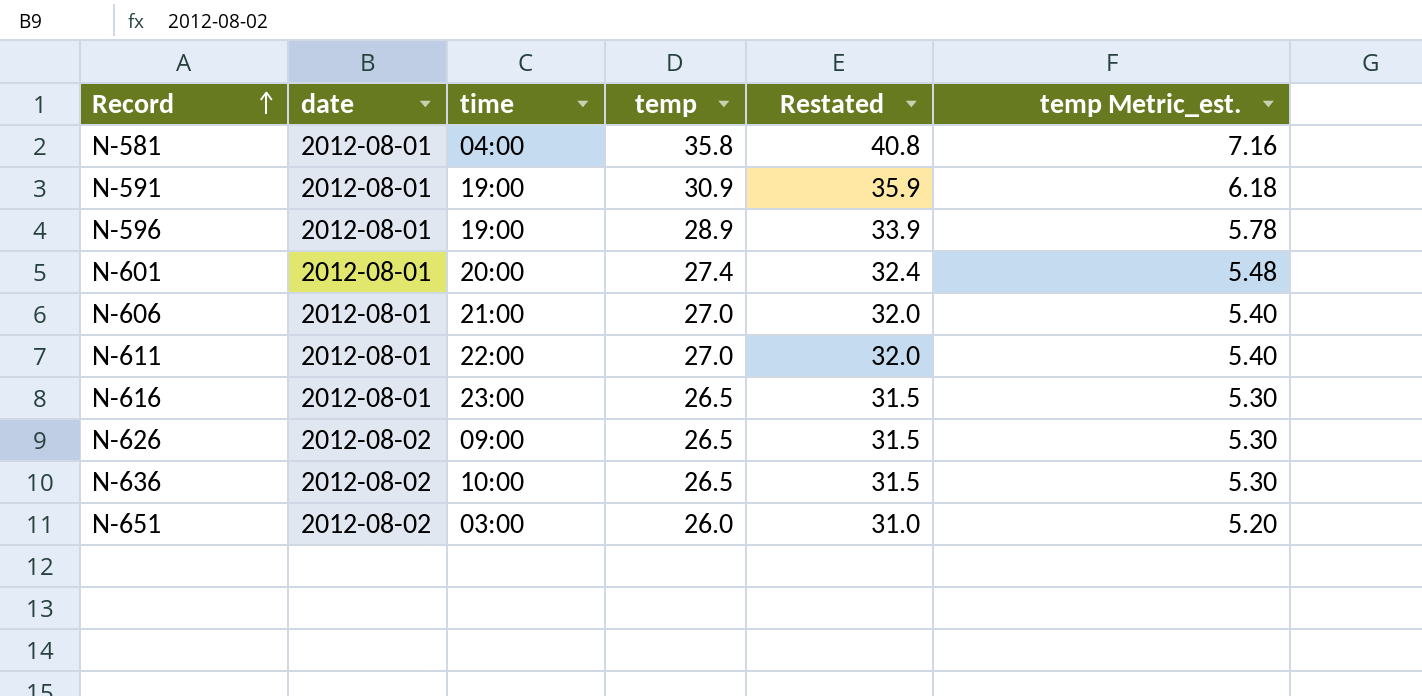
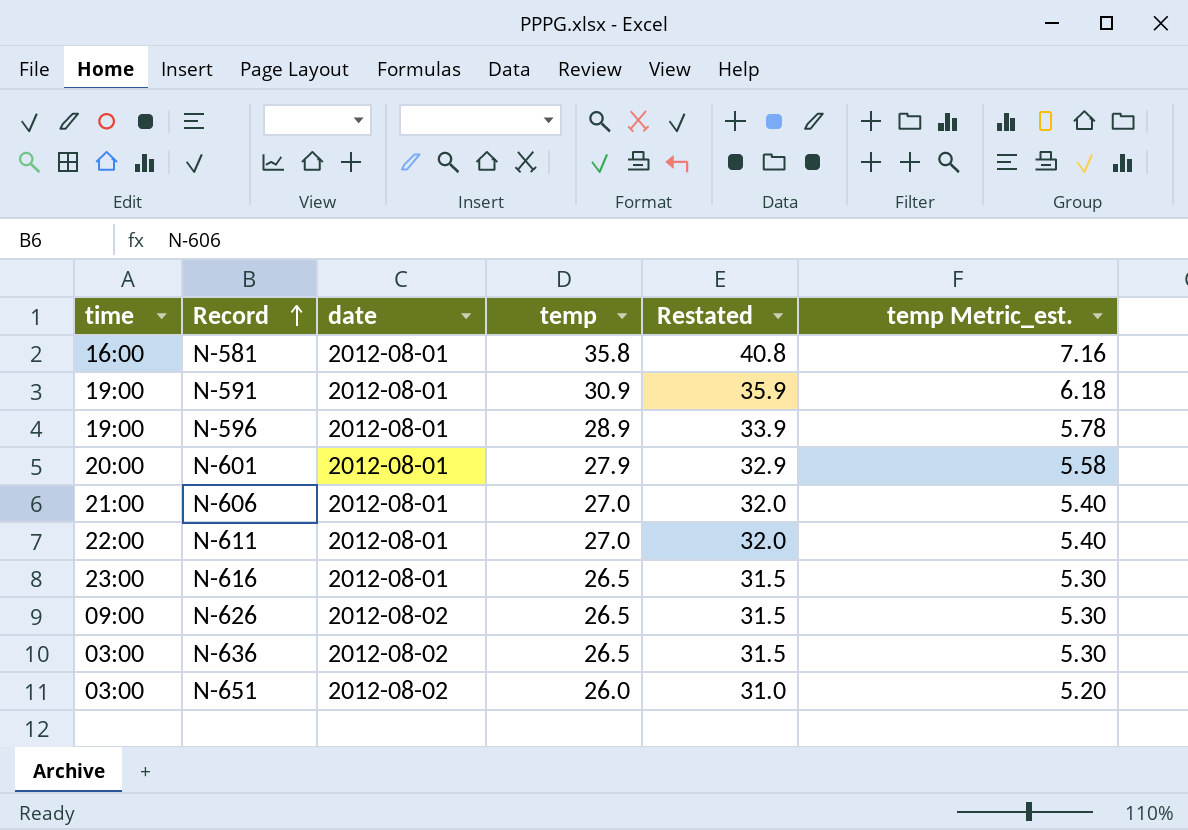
column time | position: 3 -> 1
N-581 | time: 04:00 -> 16:00
N-601 | temp: 27.4 -> 27.9
N-601 | Restated: 32.4 -> 32.9
N-601 | temp Metric_est.: 5.48 -> 5.58
N-636 | time: 10:00 -> 03:00

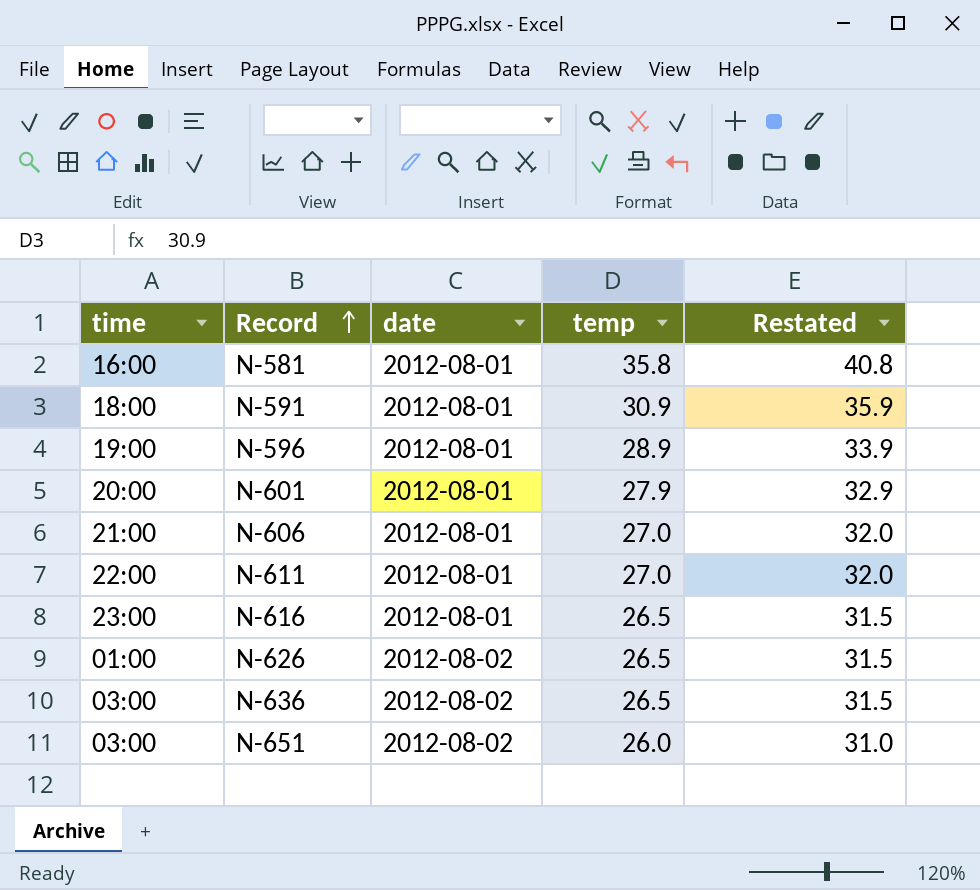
column temp Metric_est. | formula: [temp] * 0.2 -> none
N-591 | time: 19:00 -> 18:00
N-626 | time: 09:00 -> 01:00

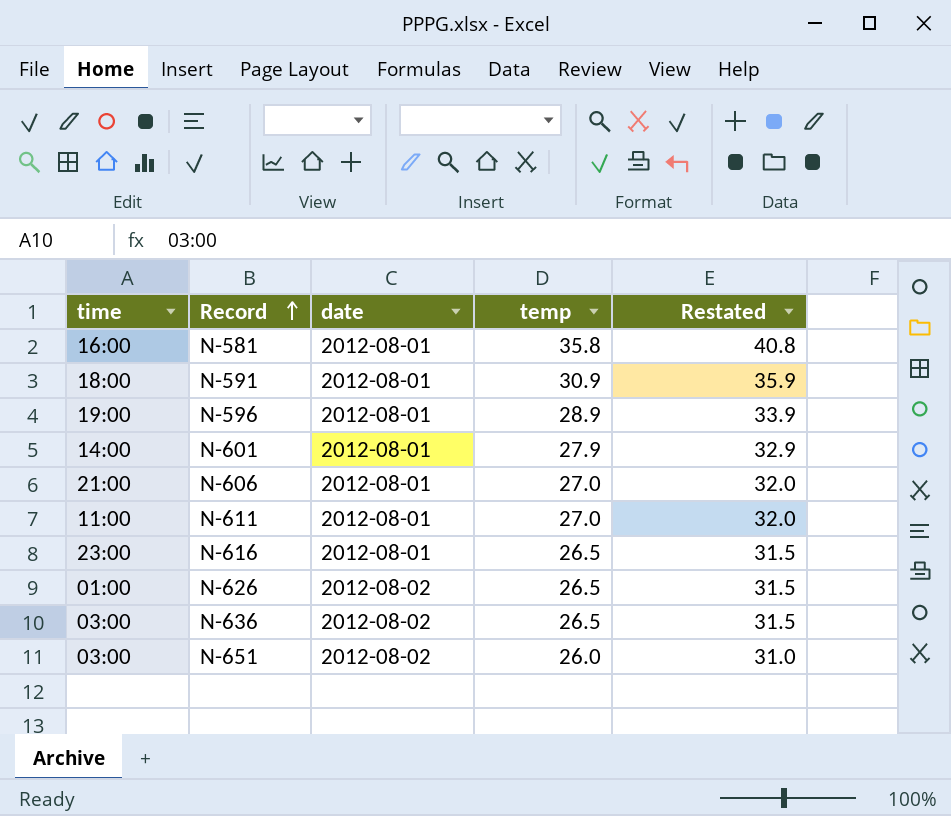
N-601 | time: 20:00 -> 14:00
N-611 | time: 22:00 -> 11:00

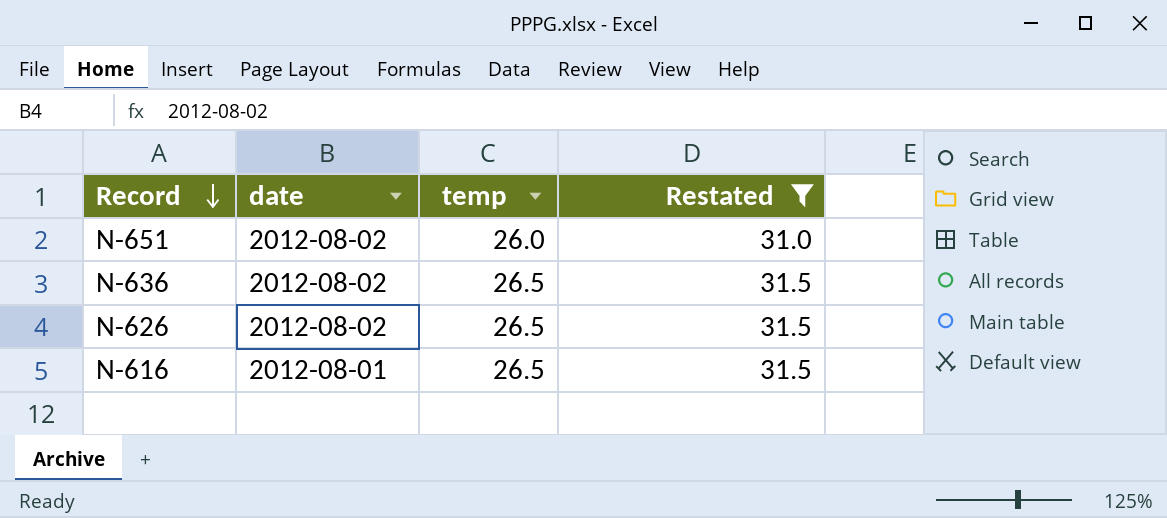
filter: none -> Restated <= 31.5
row order: Record ascending -> Record descending
column time | position: 1 -> none

